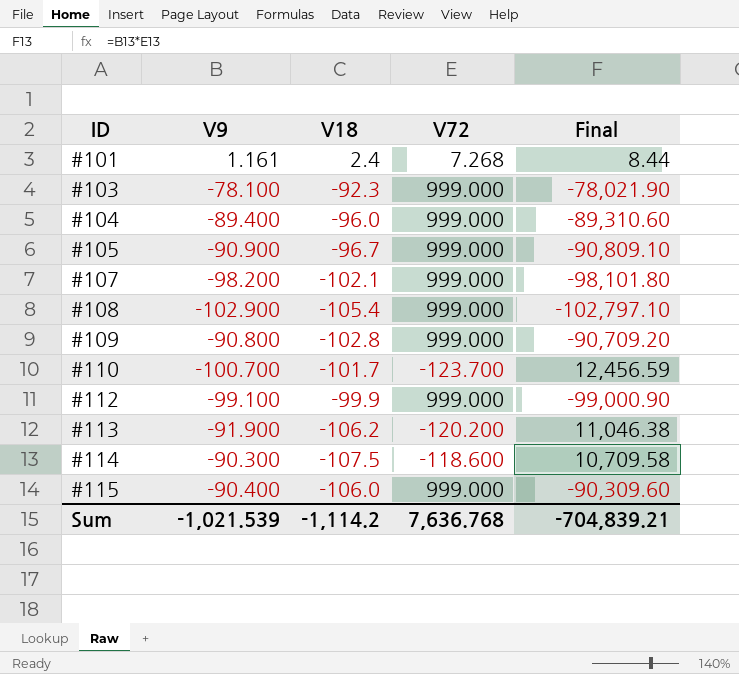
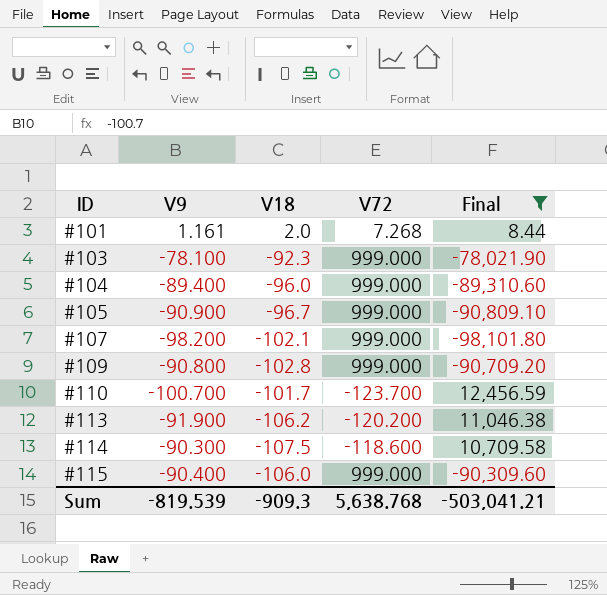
filter: none -> Final >= -98,101.80
#101 | V18: 2.4 -> 2.0
Sum | V9: -1,021.539 -> -819.539
Sum | V18: -1,114.2 -> -909.3
Sum | V72: 7,636.768 -> 5,638.768
Sum | Final: -704,839.21 -> -503,041.21

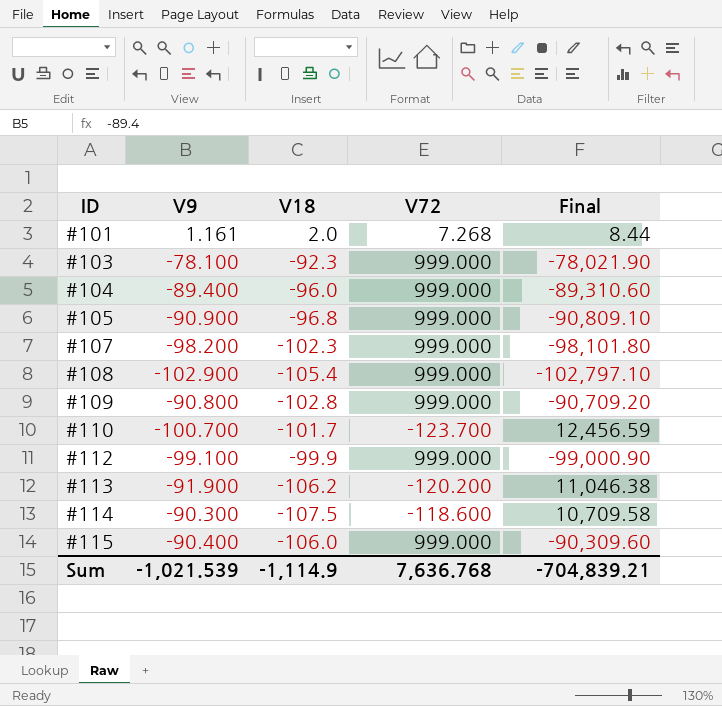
filter: Final >= -98,101.80 -> none
#105 | V18: -96.7 -> -96.8
#107 | V18: -102.1 -> -102.3
Sum | V9: -819.539 -> -1,021.539
Sum | V18: -909.3 -> -1,114.9
Sum | V72: 5,638.768 -> 7,636.768
Sum | Final: -503,041.21 -> -704,839.21

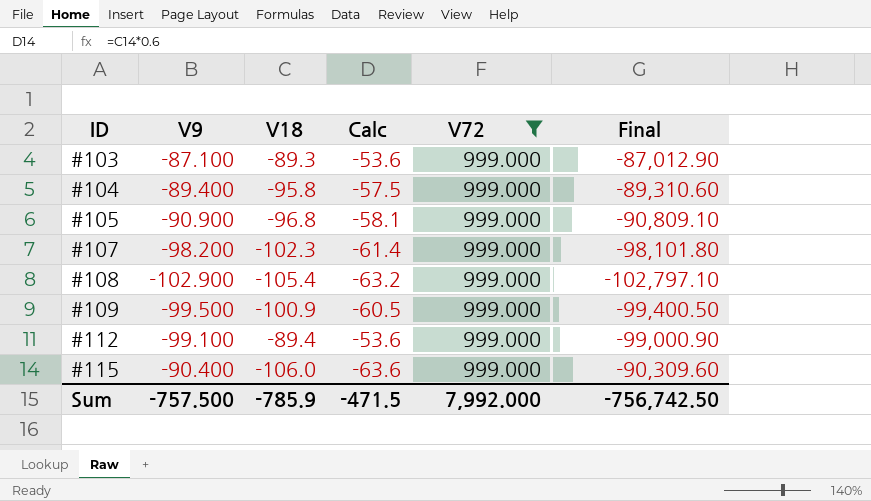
filter: none -> V72 = 999.000
column Calc | formula: none -> [V18] * 0.6
#103 | V9: -78.100 -> -87.100
#103 | V18: -92.3 -> -89.3
#103 | Final: -78,021.90 -> -87,012.90
#104 | V18: -96.0 -> -95.8
#109 | V9: -90.800 -> -99.500
#109 | V18: -102.8 -> -100.9
#109 | Final: -90,709.20 -> -99,400.50
#112 | V18: -99.9 -> -89.4
Sum | V9: -1,021.539 -> -757.500
Sum | V18: -1,114.9 -> -785.9
Sum | V72: 7,636.768 -> 7,992.000
Sum | Final: -704,839.21 -> -756,742.50

